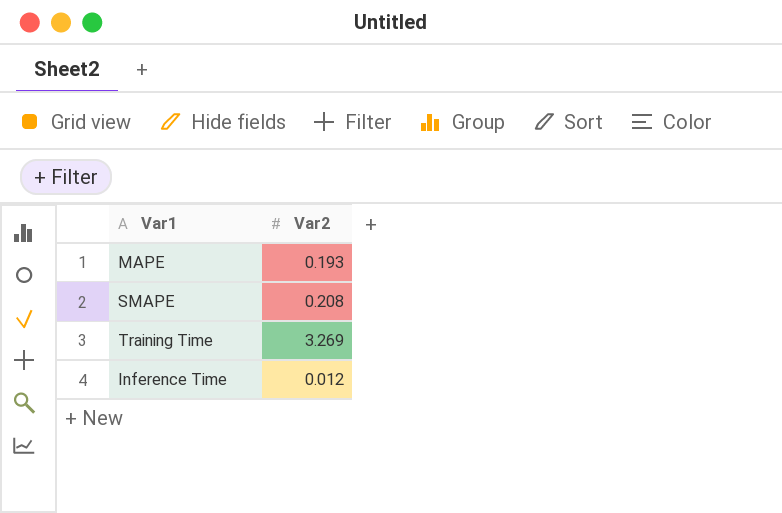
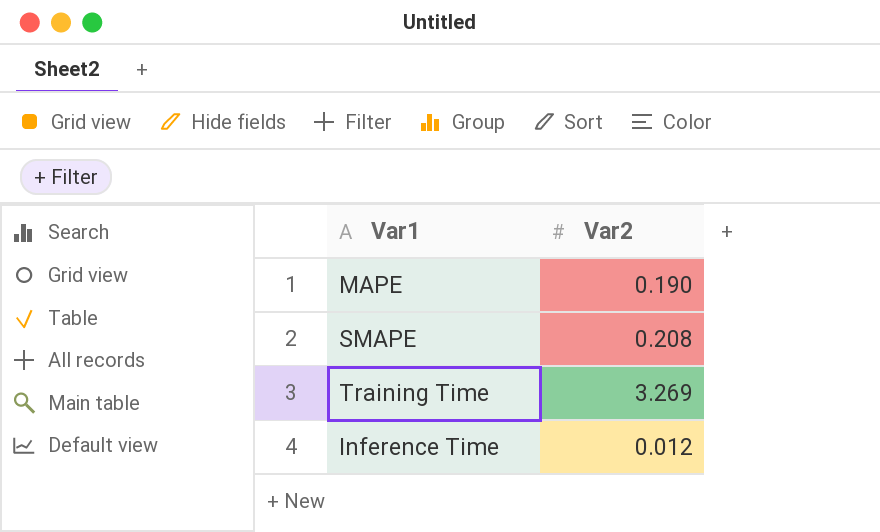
MAPE | Var2: 0.193 -> 0.190

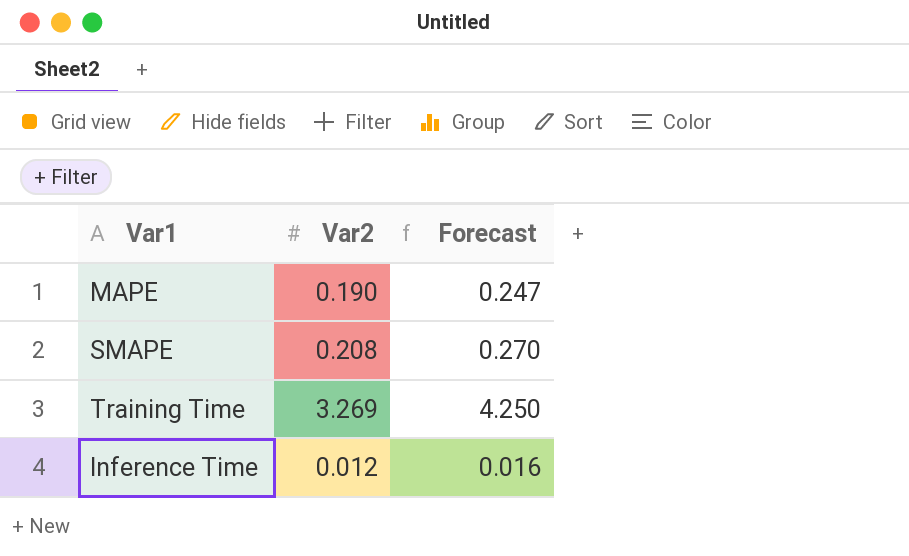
column Forecast | formula: none -> [Var2] * 1.3

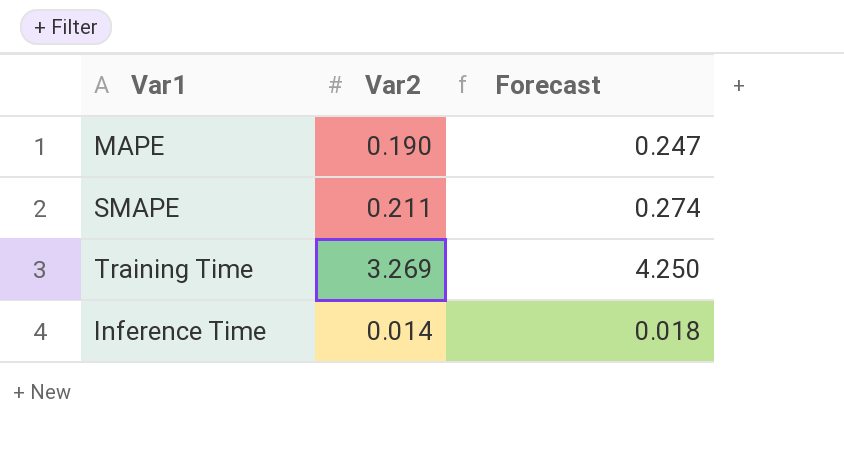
SMAPE | Var2: 0.208 -> 0.211
SMAPE | Forecast: 0.270 -> 0.274
Inference Time | Var2: 0.012 -> 0.014
Inference Time | Forecast: 0.016 -> 0.018

